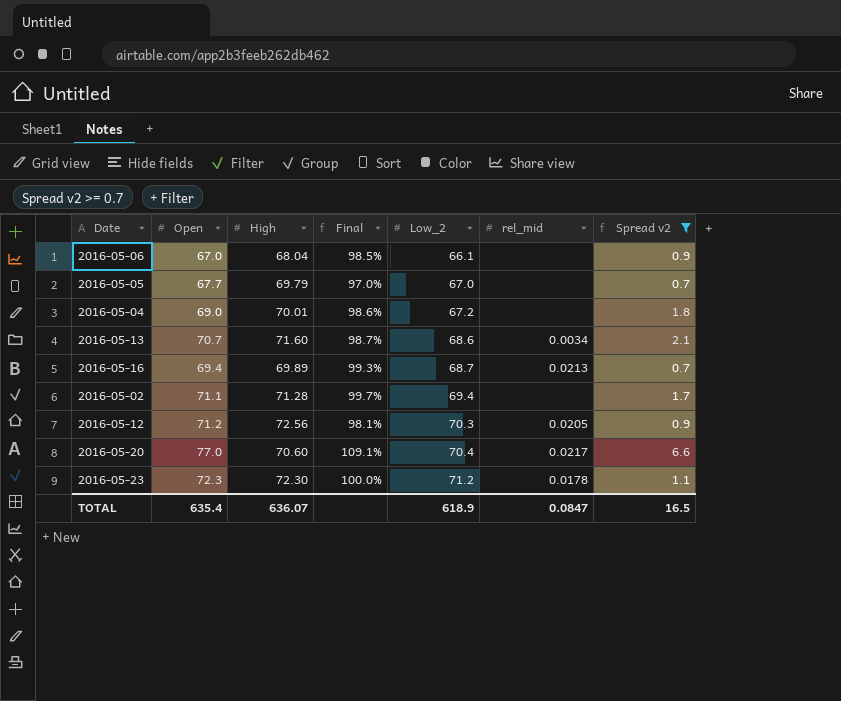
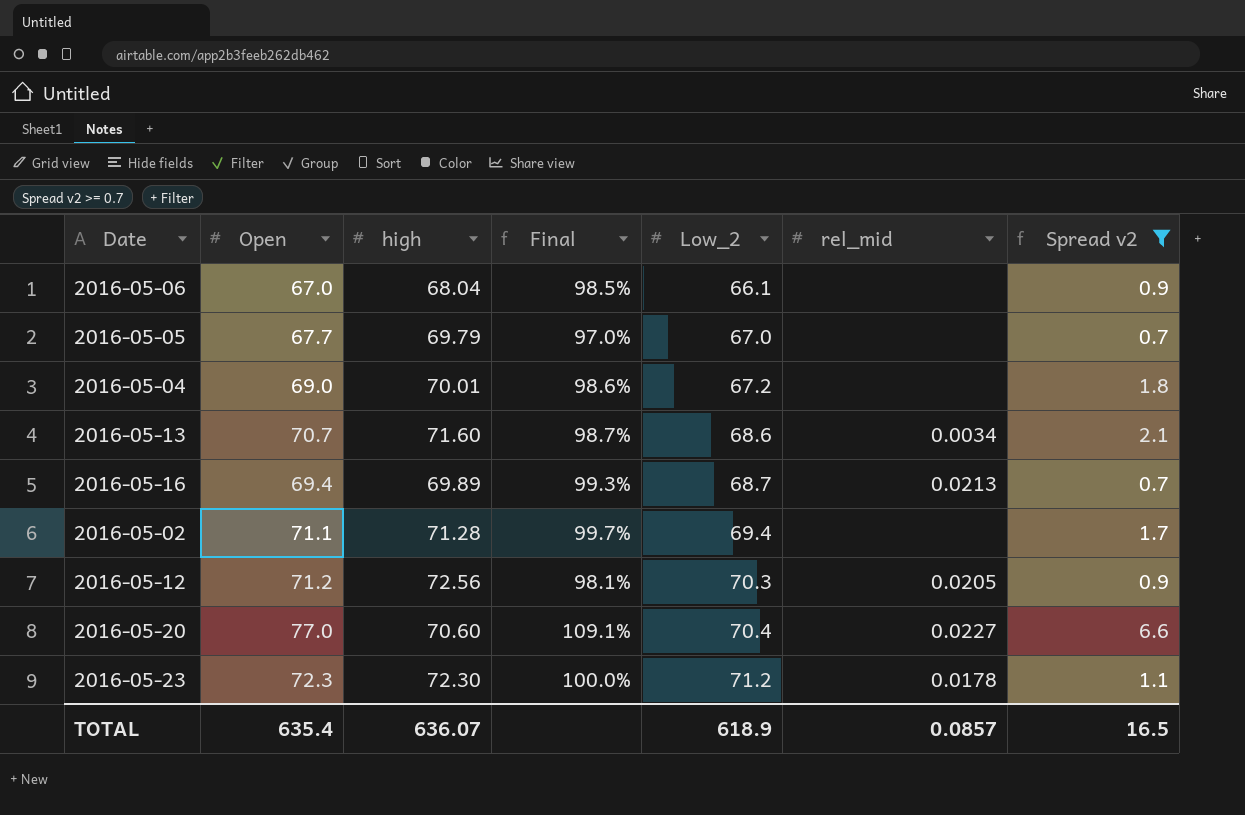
column name: High -> high
2016-05-20 | rel_mid: 0.0217 -> 0.0227
TOTAL | rel_mid: 0.0847 -> 0.0857

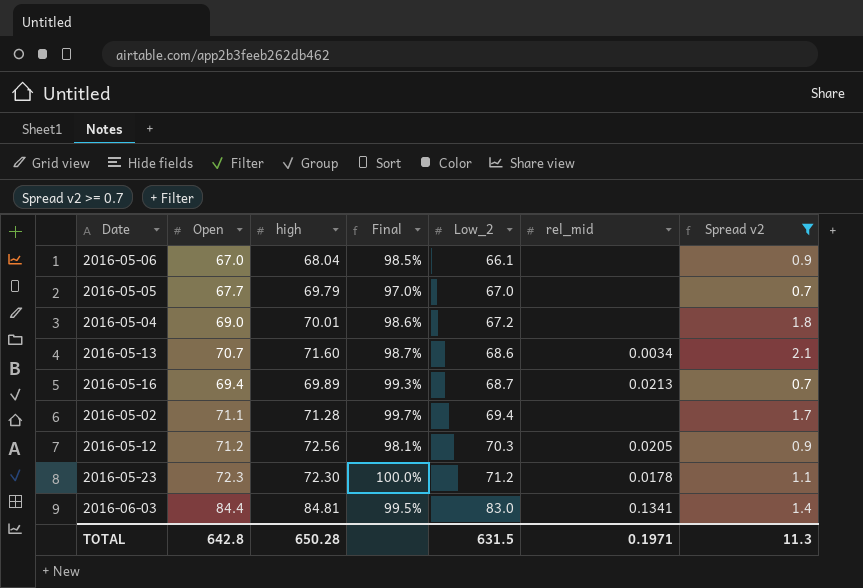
row 2016-05-20: 77.0 | 70.60 | 109.1% | 70.4 | 0.0227 | 6.6 -> none
row 2016-06-03: none -> 84.4 | 84.81 | 99.5% | 83.0 | 0.1341 | 1.4
TOTAL | Open: 635.4 -> 642.8
TOTAL | high: 636.07 -> 650.28
TOTAL | Low_2: 618.9 -> 631.5
TOTAL | rel_mid: 0.0857 -> 0.1971
TOTAL | Spread v2: 16.5 -> 11.3

